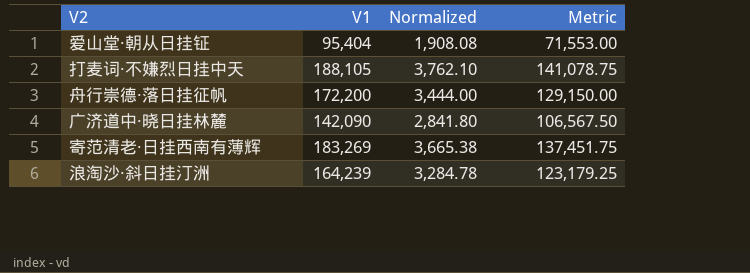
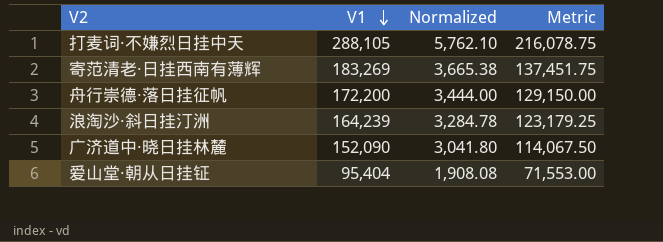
row order: none -> V1 descending
打麦词·不嫌烈日挂中天 | V1: 188,105 -> 288,105
打麦词·不嫌烈日挂中天 | Normalized: 3,762.10 -> 5,762.10
打麦词·不嫌烈日挂中天 | Metric: 141,078.75 -> 216,078.75
广济道中·晓日挂林麓 | V1: 142,090 -> 152,090
广济道中·晓日挂林麓 | Normalized: 2,841.80 -> 3,041.80
广济道中·晓日挂林麓 | Metric: 106,567.50 -> 114,067.50

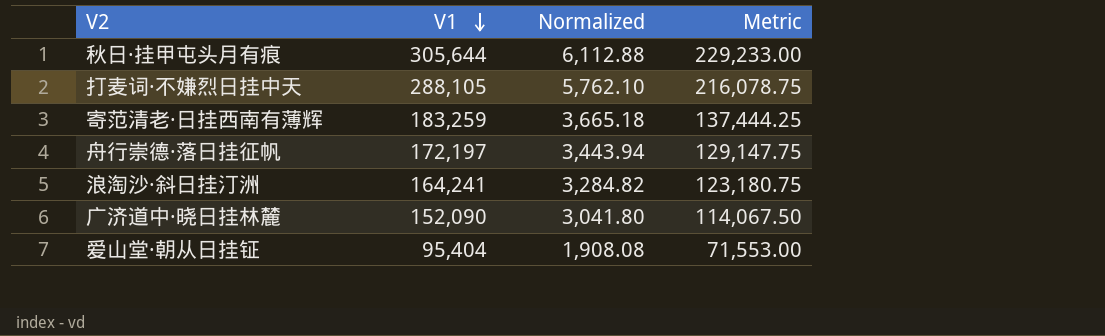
row 秋日·挂甲屯头月有痕: none -> 305,644 | 6,112.88 | 229,233.00
寄范清老·日挂西南有薄辉 | V1: 183,269 -> 183,259
寄范清老·日挂西南有薄辉 | Normalized: 3,665.38 -> 3,665.18
寄范清老·日挂西南有薄辉 | Metric: 137,451.75 -> 137,444.25
舟行崇德·落日挂征帆 | V1: 172,200 -> 172,197
舟行崇德·落日挂征帆 | Normalized: 3,444.00 -> 3,443.94
舟行崇德·落日挂征帆 | Metric: 129,150.00 -> 129,147.75
浪淘沙·斜日挂汀洲 | V1: 164,239 -> 164,241
浪淘沙·斜日挂汀洲 | Normalized: 3,284.78 -> 3,284.82
浪淘沙·斜日挂汀洲 | Metric: 123,179.25 -> 123,180.75

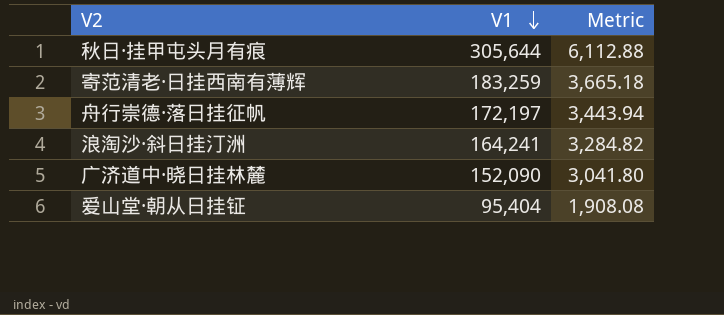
column Normalized | formula: [V1] * 0.02 -> none
column Metric | formula: [V1] * 0.75 -> [V1] * 0.02
row 打麦词·不嫌烈日挂中天: 288,105 | 5,762.10 | 216,078.75 -> none

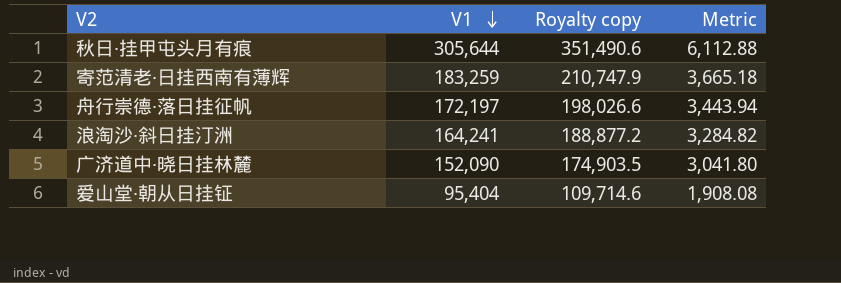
column Royalty copy | formula: none -> [V1] * 1.15

